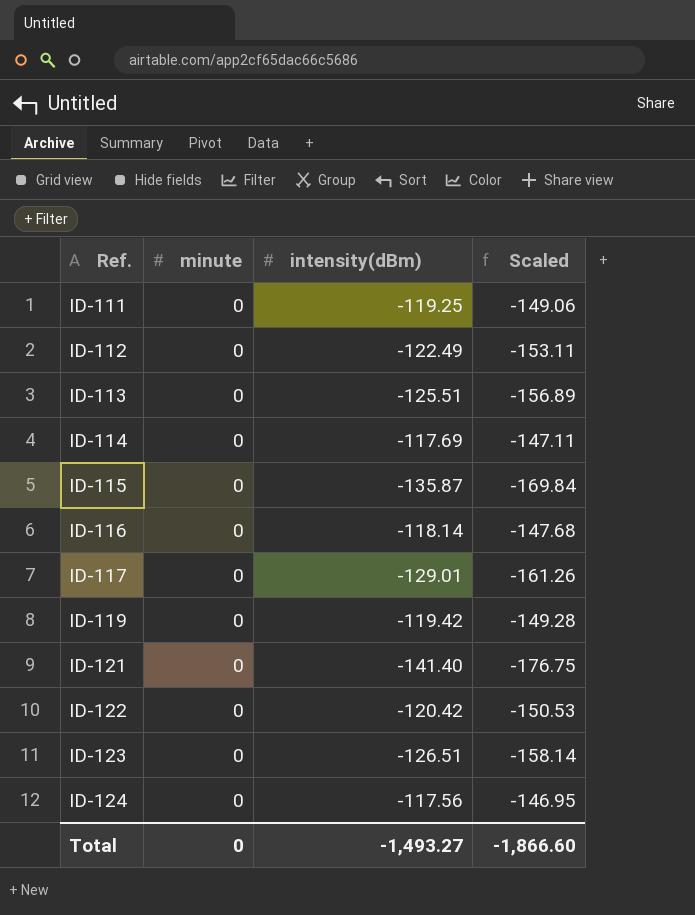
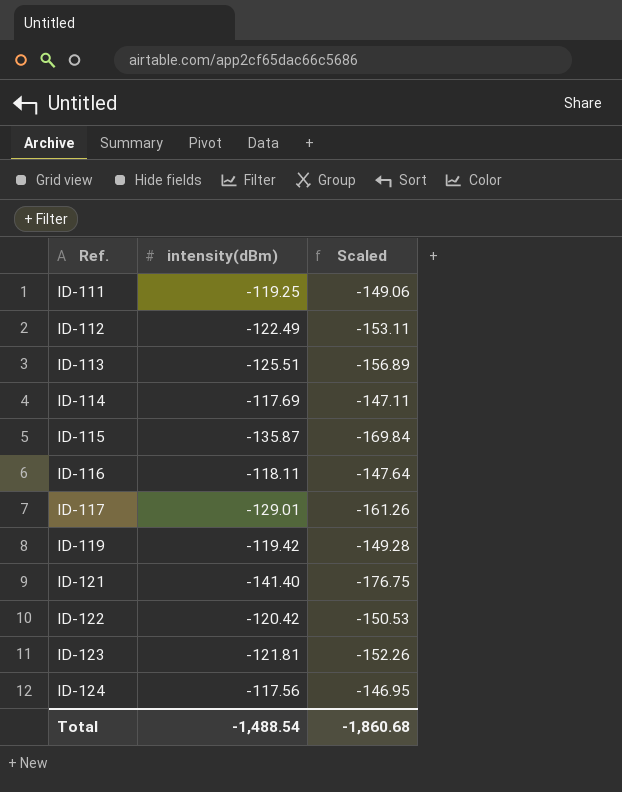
column minute | position: 2 -> none
ID-116 | intensity(dBm): -118.14 -> -118.11
ID-116 | Scaled: -147.68 -> -147.64
ID-123 | intensity(dBm): -126.51 -> -121.81
ID-123 | Scaled: -158.14 -> -152.26
Total | intensity(dBm): -1,493.27 -> -1,488.54
Total | Scaled: -1,866.60 -> -1,860.68

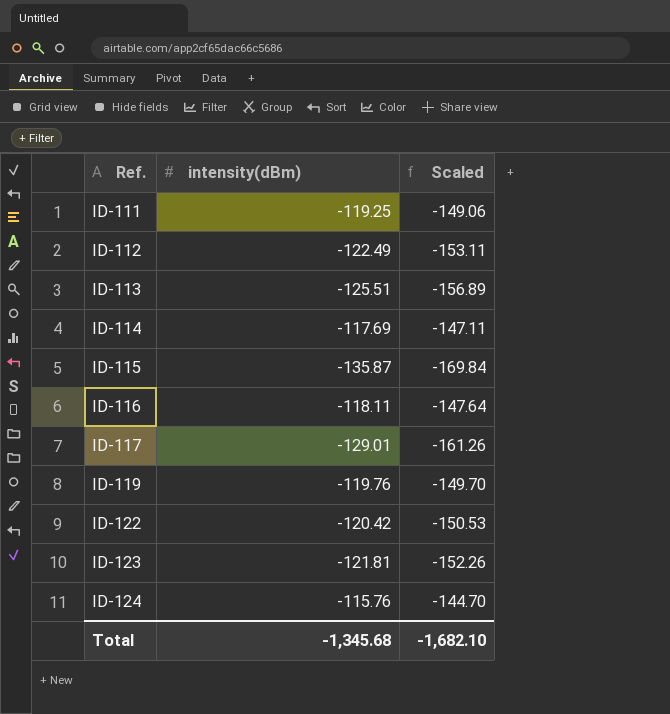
row ID-121: -141.40 | -176.75 -> none
ID-119 | intensity(dBm): -119.42 -> -119.76
ID-119 | Scaled: -149.28 -> -149.70
ID-124 | intensity(dBm): -117.56 -> -115.76
ID-124 | Scaled: -146.95 -> -144.70
Total | intensity(dBm): -1,488.54 -> -1,345.68
Total | Scaled: -1,860.68 -> -1,682.10

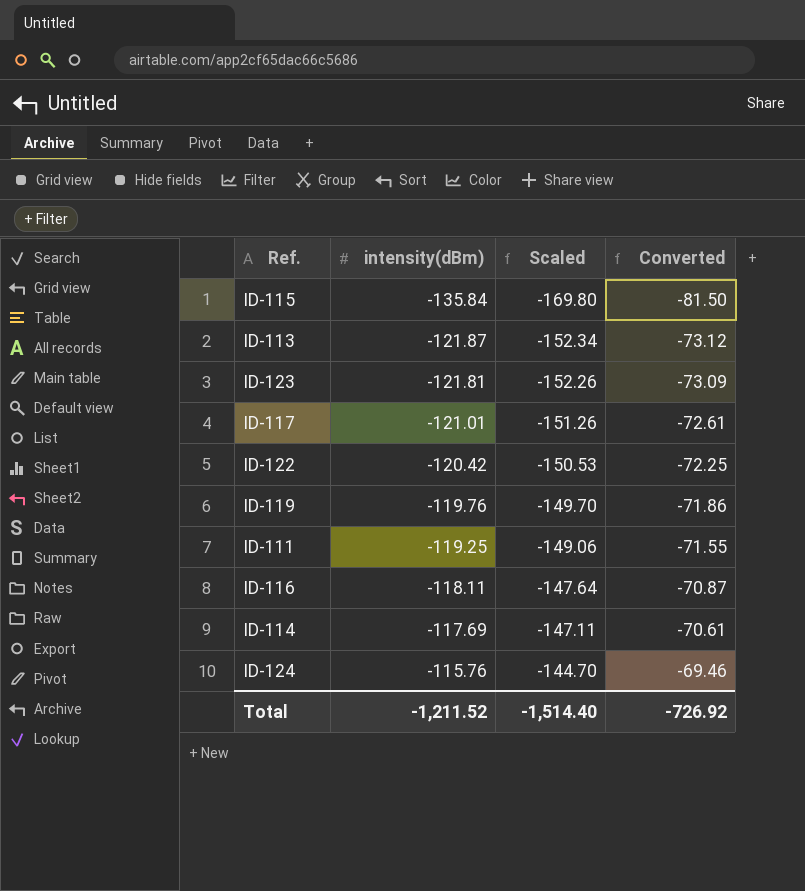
row order: Ref. ascending -> intensity(dBm) ascending
column Converted | formula: none -> [intensity(dBm)] * 0.6
row ID-112: -122.49 | -153.11 -> none
ID-115 | intensity(dBm): -135.87 -> -135.84
ID-115 | Scaled: -169.84 -> -169.80
ID-113 | intensity(dBm): -125.51 -> -121.87
ID-113 | Scaled: -156.89 -> -152.34
ID-117 | intensity(dBm): -129.01 -> -121.01
ID-117 | Scaled: -161.26 -> -151.26
Total | intensity(dBm): -1,345.68 -> -1,211.52
Total | Scaled: -1,682.10 -> -1,514.40

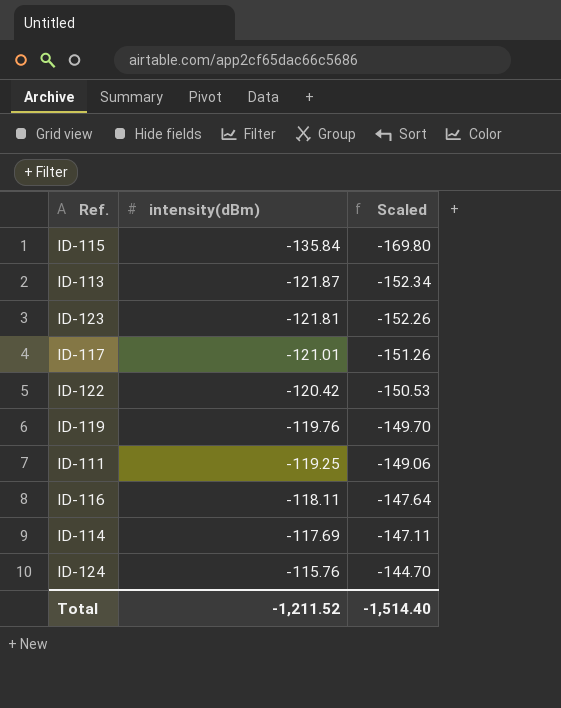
column Converted | formula: [intensity(dBm)] * 0.6 -> none

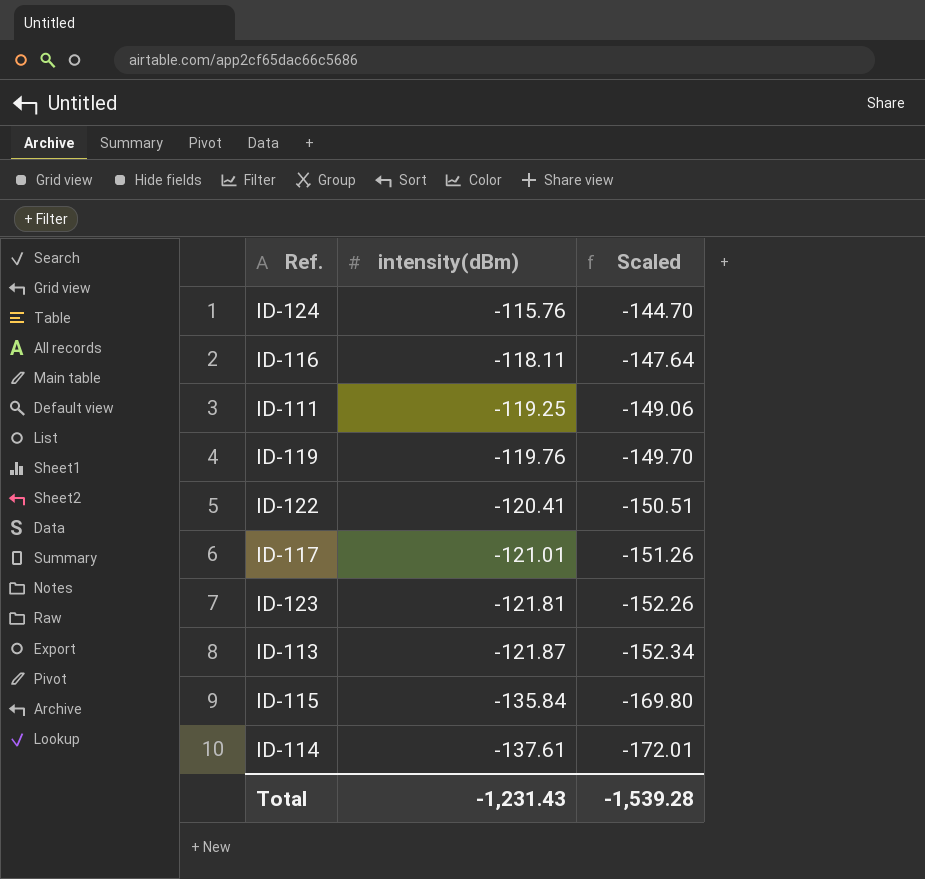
row order: intensity(dBm) ascending -> intensity(dBm) descending
ID-122 | intensity(dBm): -120.42 -> -120.41
ID-122 | Scaled: -150.53 -> -150.51
ID-114 | intensity(dBm): -117.69 -> -137.61
ID-114 | Scaled: -147.11 -> -172.01
Total | intensity(dBm): -1,211.52 -> -1,231.43
Total | Scaled: -1,514.40 -> -1,539.28

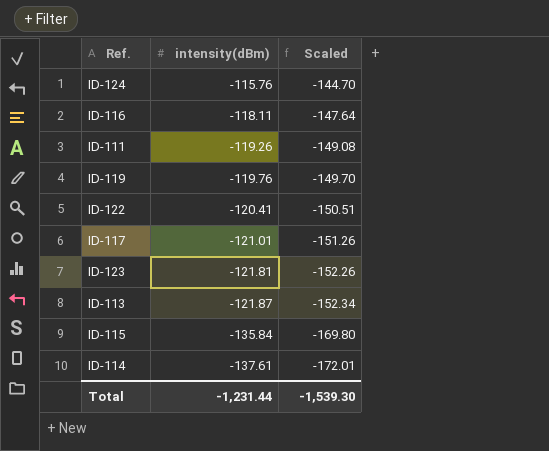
ID-111 | intensity(dBm): -119.25 -> -119.26
ID-111 | Scaled: -149.06 -> -149.08
Total | intensity(dBm): -1,231.43 -> -1,231.44
Total | Scaled: -1,539.28 -> -1,539.30

